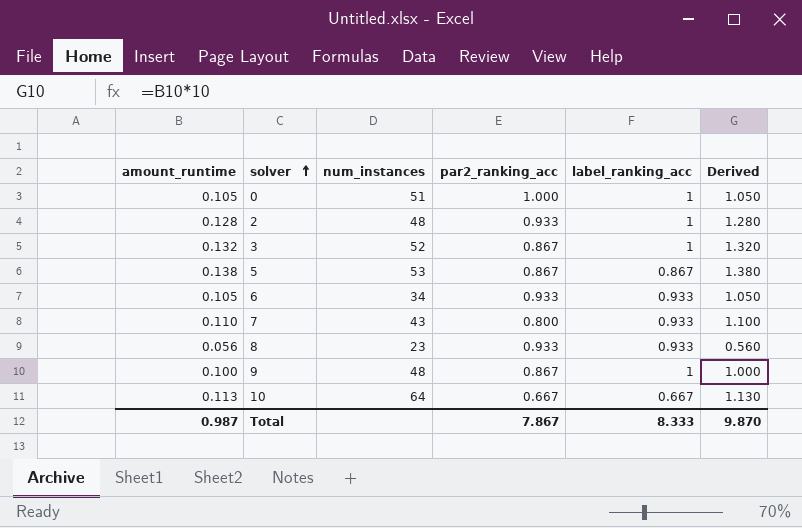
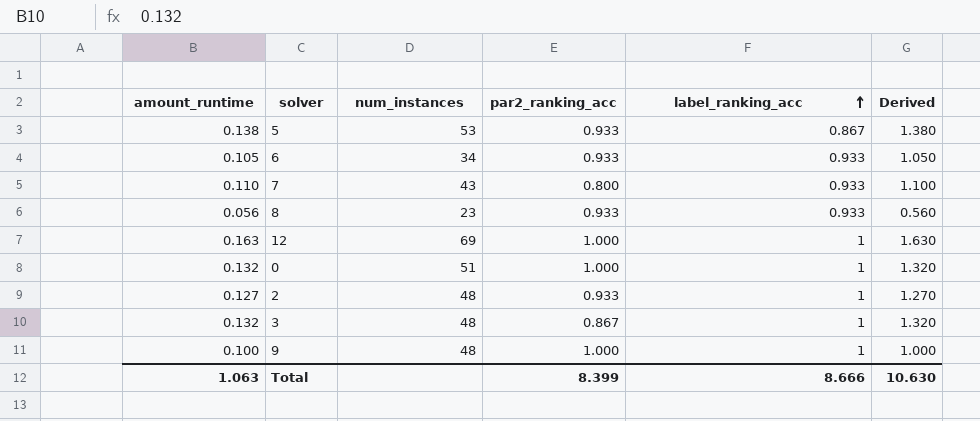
row order: solver ascending -> label_ranking_acc ascending
row 10: 0.113 | 64 | 0.667 | 0.667 | 1.130 -> none
5 | par2_ranking_acc: 0.867 -> 0.933
row 12: none -> 0.163 | 69 | 1.000 | 1 | 1.630
0 | amount_runtime: 0.105 -> 0.132
0 | Derived: 1.050 -> 1.320
2 | amount_runtime: 0.128 -> 0.127
2 | Derived: 1.280 -> 1.270
3 | num_instances: 52 -> 48
9 | par2_ranking_acc: 0.867 -> 1.000
Total | amount_runtime: 0.987 -> 1.063
Total | par2_ranking_acc: 7.867 -> 8.399
Total | label_ranking_acc: 8.333 -> 8.666
Total | Derived: 9.870 -> 10.630

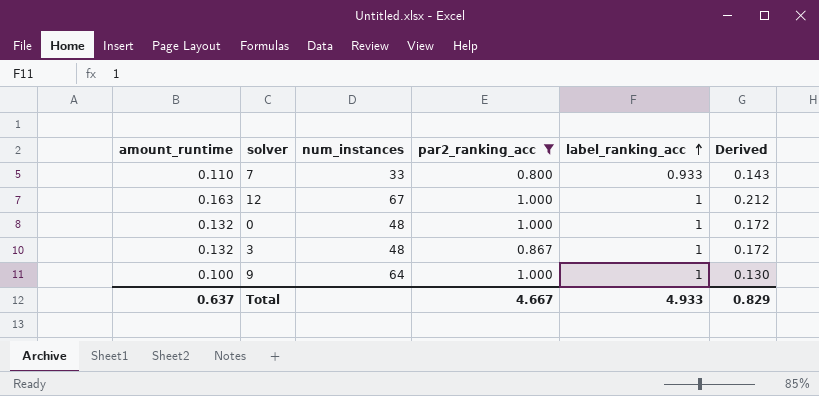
filter: none -> par2_ranking_acc != 0.933
column Derived | formula: [amount_runtime] * 10 -> [amount_runtime] * 1.3
7 | num_instances: 43 -> 33
12 | num_instances: 69 -> 67
0 | num_instances: 51 -> 48
9 | num_instances: 48 -> 64
Total | amount_runtime: 1.063 -> 0.637
Total | par2_ranking_acc: 8.399 -> 4.667
Total | label_ranking_acc: 8.666 -> 4.933
Total | Derived: 10.630 -> 0.829

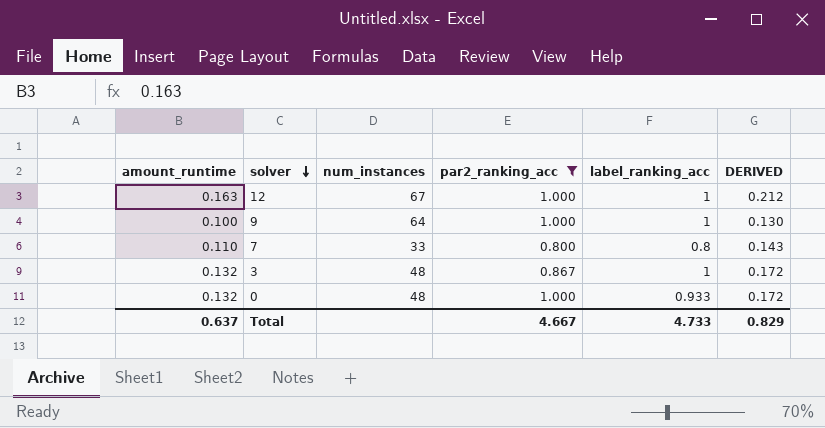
row order: label_ranking_acc ascending -> solver descending
column name: Derived -> DERIVED
7 | label_ranking_acc: 0.933 -> 0.8
0 | label_ranking_acc: 1 -> 0.933
Total | label_ranking_acc: 4.933 -> 4.733

